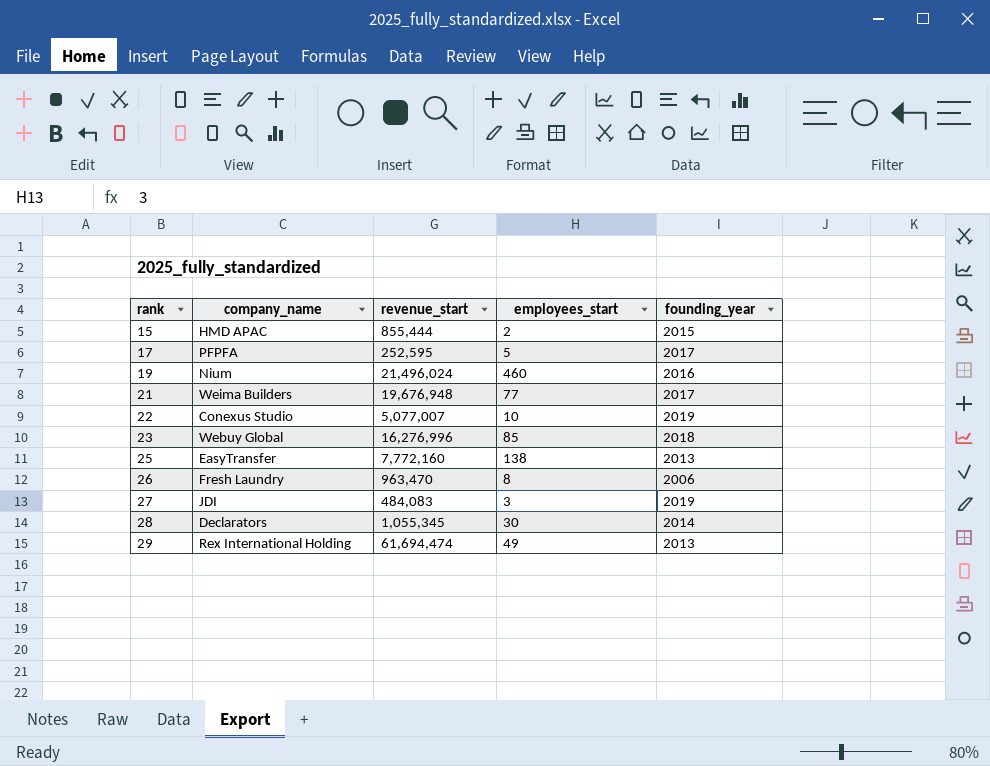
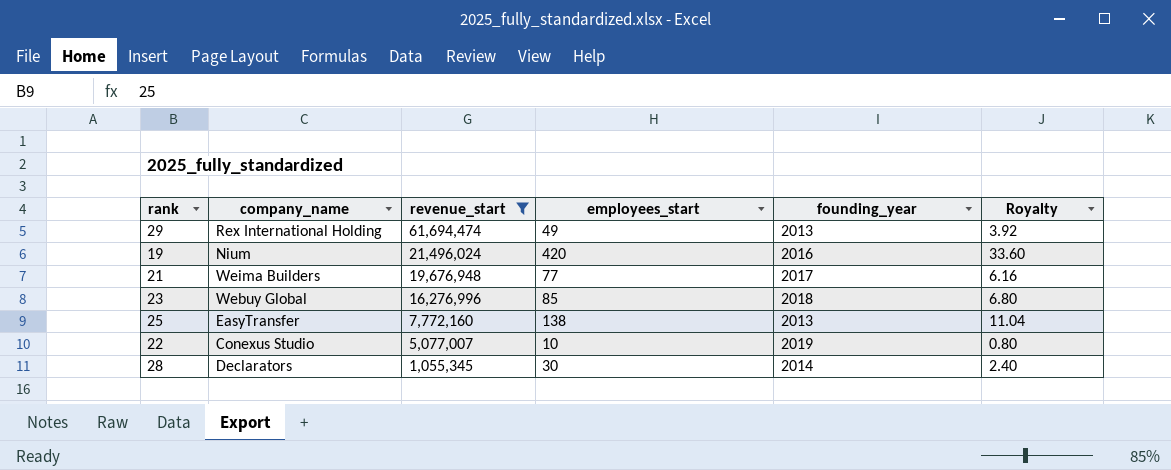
filter: none -> revenue_start >= 1,055,345
row order: rank ascending -> revenue_start descending
column Royalty | formula: none -> [employees_start] * 0.08
19 | employees_start: 460 -> 420

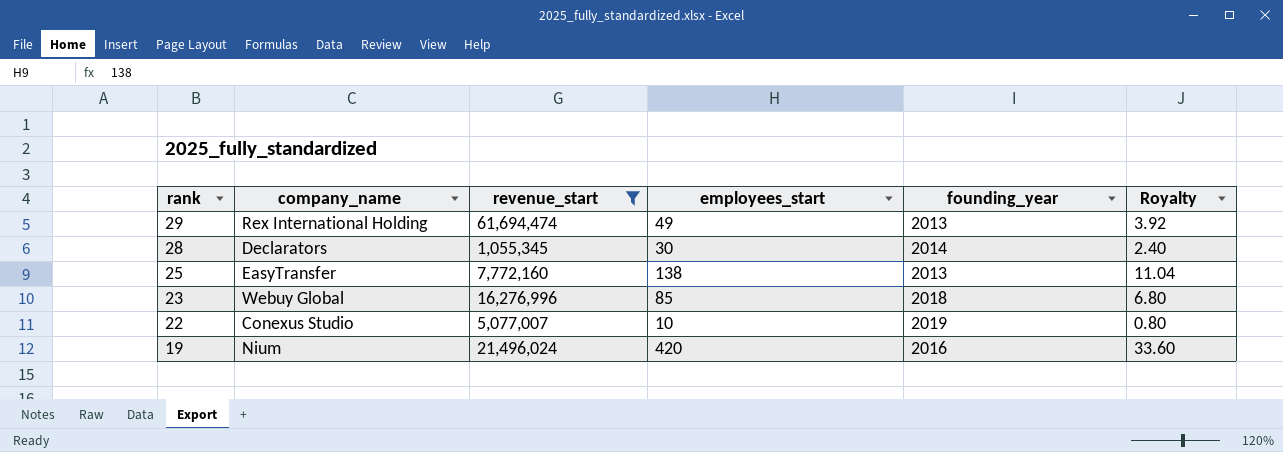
row order: revenue_start descending -> rank descending
row 21: Weima Builders | 19,676,948 | 77 | 2017 | 6.16 -> none

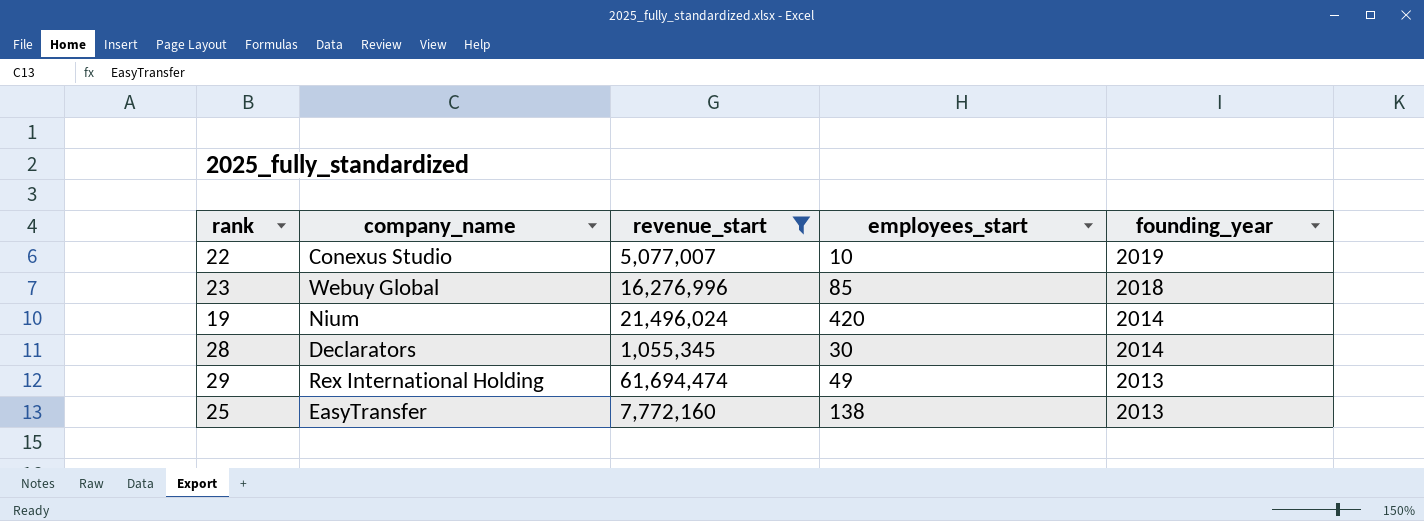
row order: rank descending -> founding_year descending
column Royalty | formula: [employees_start] * 0.08 -> none
19 | founding_year: 2016 -> 2014

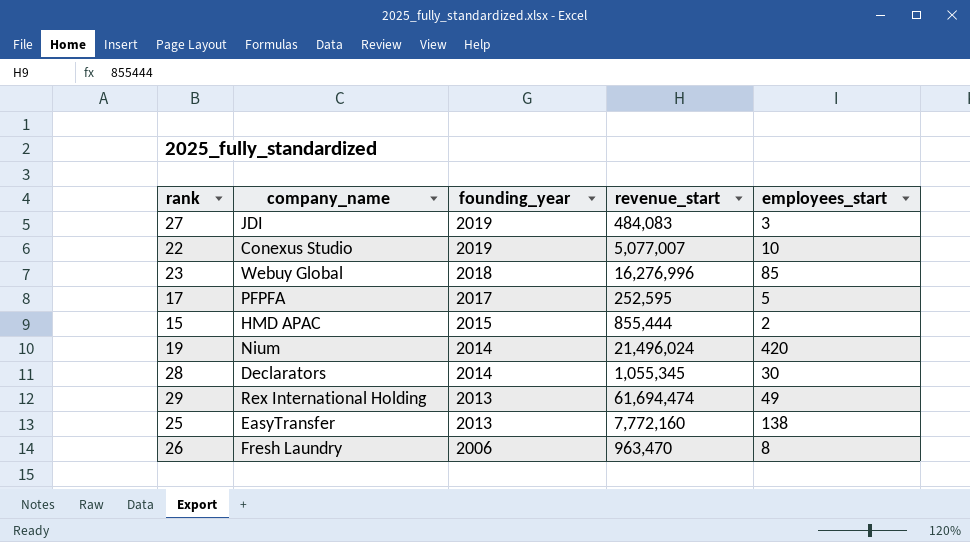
filter: revenue_start >= 1,055,345 -> none
column founding_year | position: 5 -> 3

